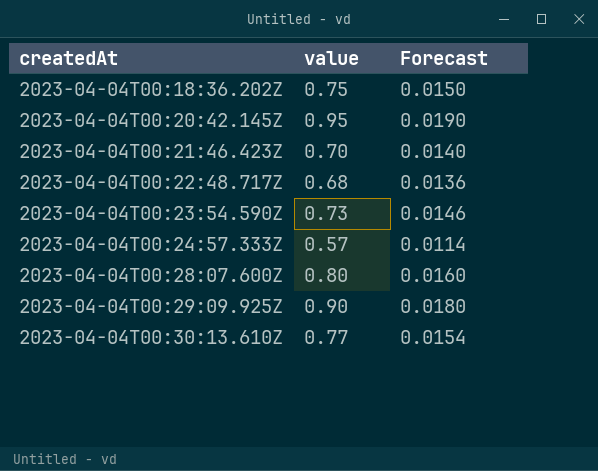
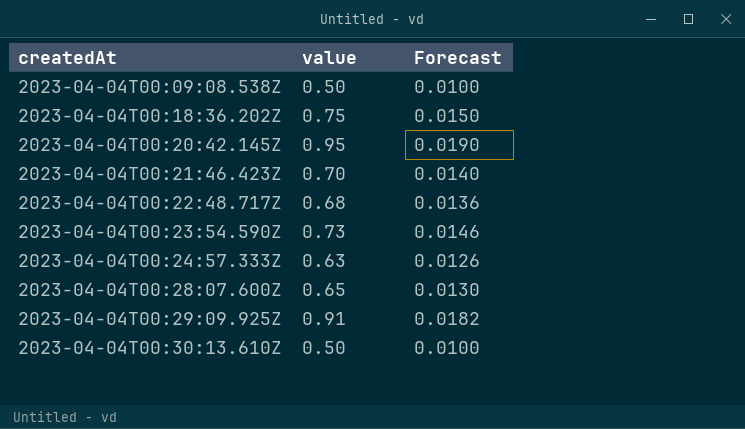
row 2023-04-04T00:09:08.538Z: none -> 0.50 | 0.0100
2023-04-04T00:24:57.333Z | value: 0.57 -> 0.63
2023-04-04T00:24:57.333Z | Forecast: 0.0114 -> 0.0126
2023-04-04T00:28:07.600Z | value: 0.80 -> 0.65
2023-04-04T00:28:07.600Z | Forecast: 0.0160 -> 0.0130
2023-04-04T00:29:09.925Z | value: 0.90 -> 0.91
2023-04-04T00:29:09.925Z | Forecast: 0.0180 -> 0.0182
2023-04-04T00:30:13.610Z | value: 0.77 -> 0.50
2023-04-04T00:30:13.610Z | Forecast: 0.0154 -> 0.0100

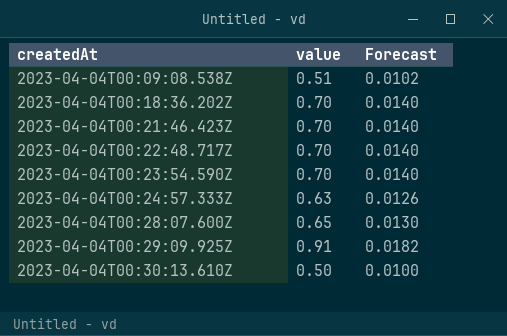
row 2023-04-04T00:20:42.145Z: 0.95 | 0.0190 -> none
2023-04-04T00:09:08.538Z | value: 0.50 -> 0.51
2023-04-04T00:09:08.538Z | Forecast: 0.0100 -> 0.0102
2023-04-04T00:18:36.202Z | value: 0.75 -> 0.70
2023-04-04T00:18:36.202Z | Forecast: 0.0150 -> 0.0140
2023-04-04T00:22:48.717Z | value: 0.68 -> 0.70
2023-04-04T00:22:48.717Z | Forecast: 0.0136 -> 0.0140
2023-04-04T00:23:54.590Z | value: 0.73 -> 0.70
2023-04-04T00:23:54.590Z | Forecast: 0.0146 -> 0.0140

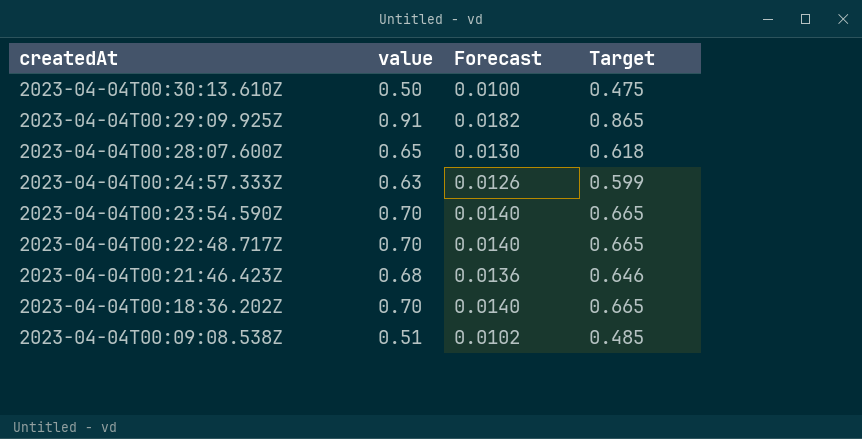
row order: createdAt ascending -> createdAt descending
column Target | formula: none -> [value] * 0.95
2023-04-04T00:21:46.423Z | value: 0.70 -> 0.68
2023-04-04T00:21:46.423Z | Forecast: 0.0140 -> 0.0136

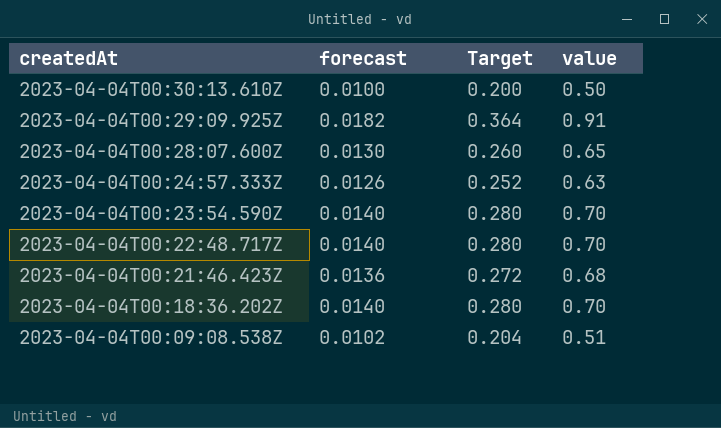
column name: Forecast -> forecast
column Target | formula: [value] * 0.95 -> [value] * 0.4
column value | position: 2 -> 4

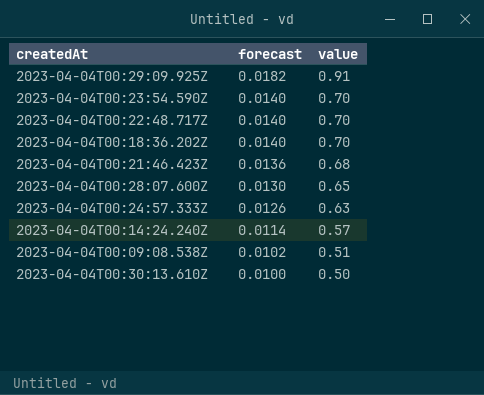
row order: createdAt descending -> forecast descending
column Target | formula: [value] * 0.4 -> none
row 2023-04-04T00:14:24.240Z: none -> 0.0114 | 0.57

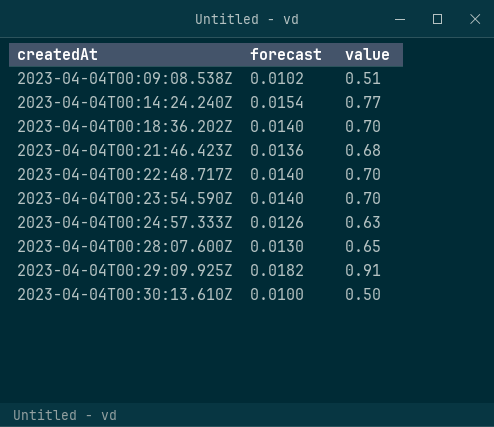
row order: forecast descending -> createdAt ascending
2023-04-04T00:14:24.240Z | forecast: 0.0114 -> 0.0154
2023-04-04T00:14:24.240Z | value: 0.57 -> 0.77

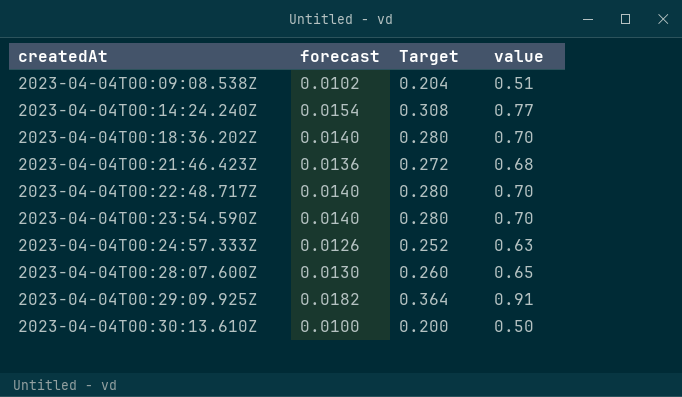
column Target | formula: none -> [value] * 0.4

